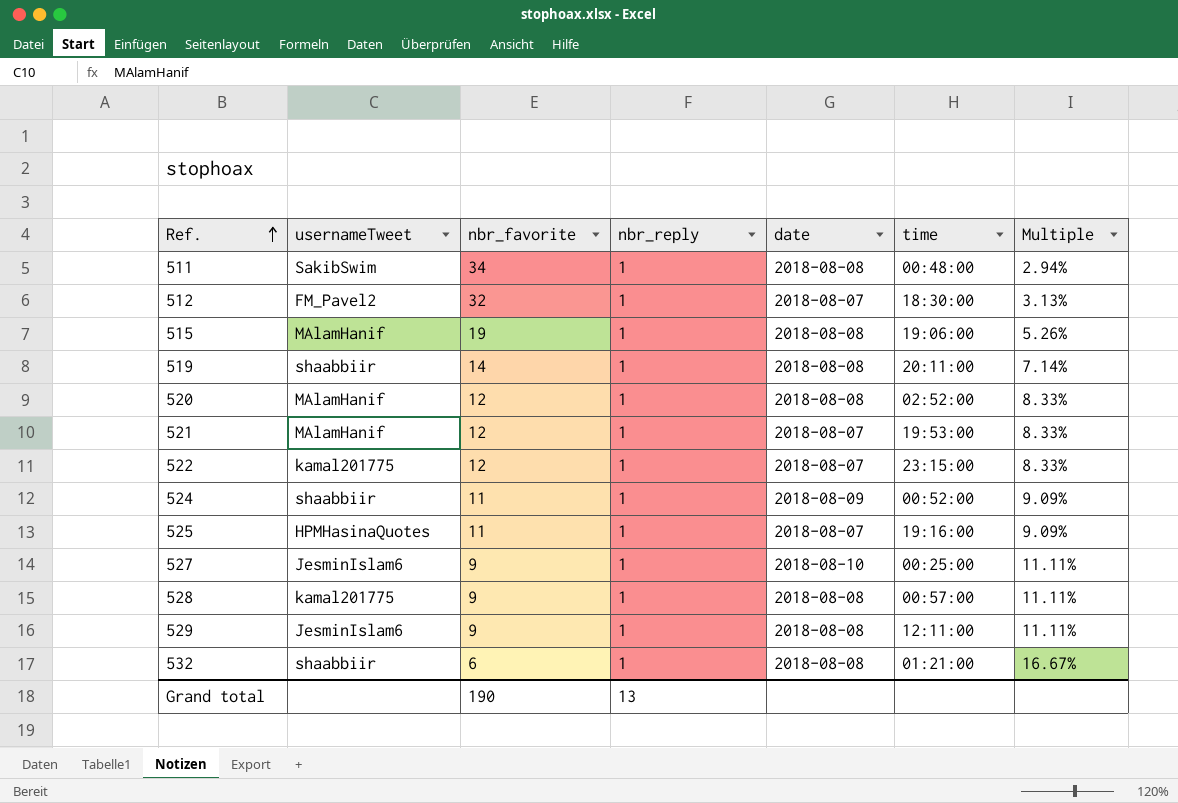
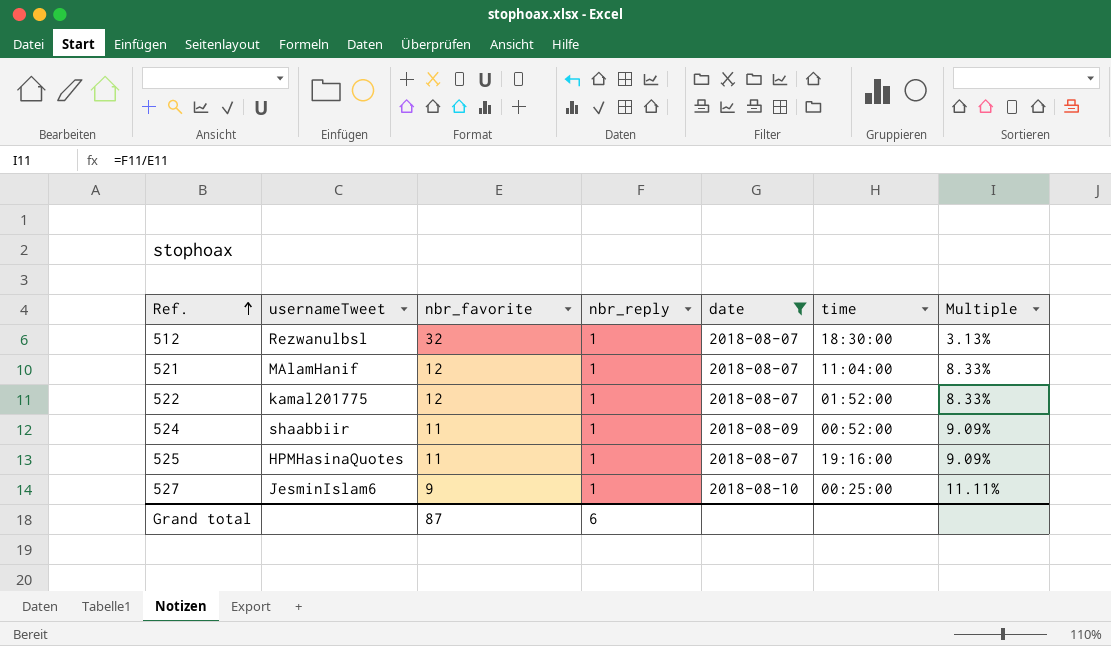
filter: none -> date != 2018-08-08
512 | usernameTweet: FM_Pavel2 -> Rezwanulbsl
521 | time: 19:53:00 -> 11:04:00
522 | time: 23:15:00 -> 01:52:00
Grand total | nbr_favorite: 190 -> 87
Grand total | nbr_reply: 13 -> 6

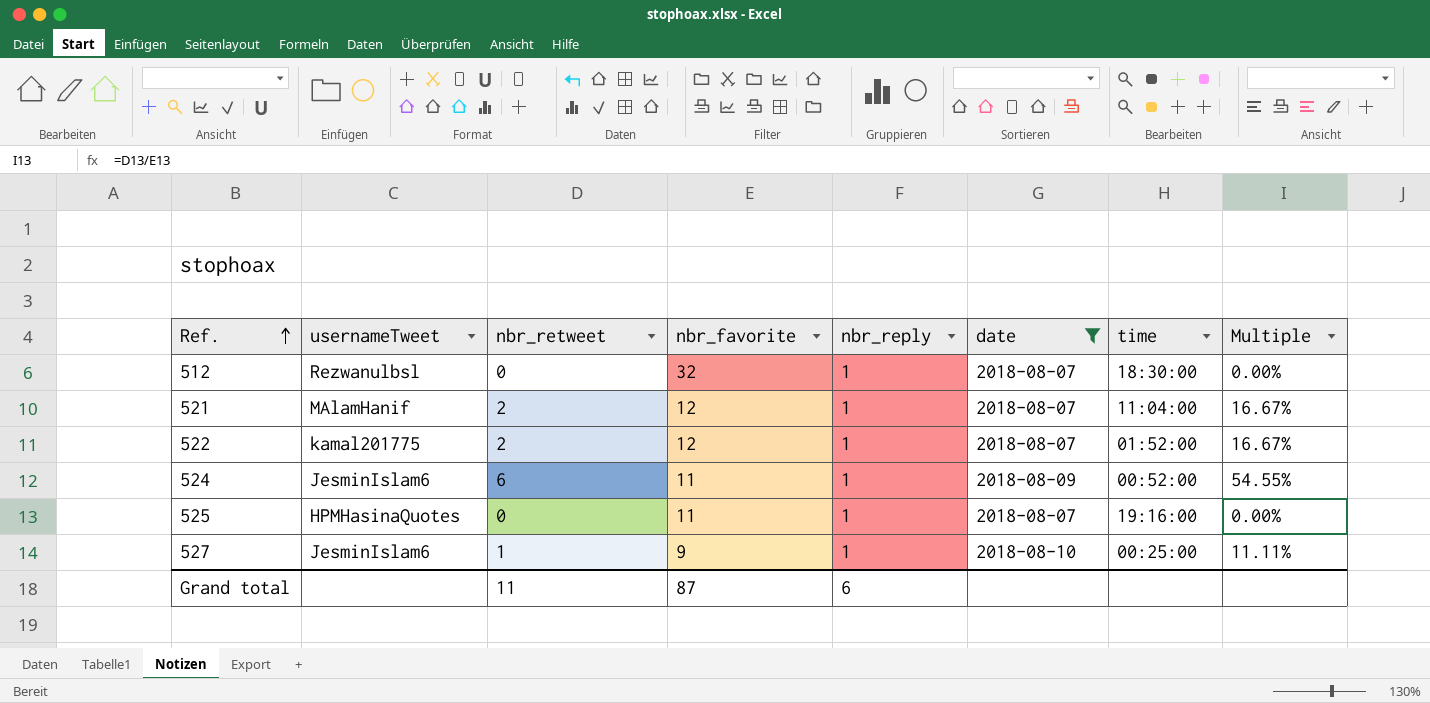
column nbr_retweet | position: none -> 3
column Multiple | formula: [nbr_reply] / [nbr_favorite] -> [nbr_retweet] / [nbr_favorite]
524 | usernameTweet: shaabbiir -> JesminIslam6

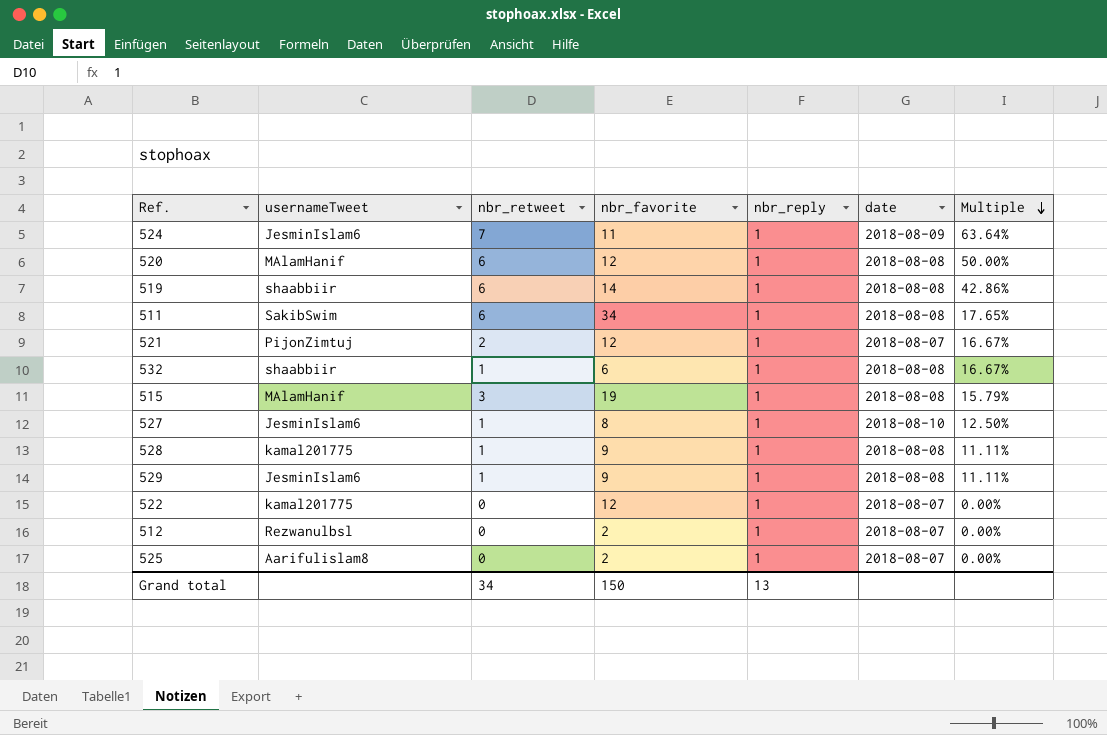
filter: date != 2018-08-08 -> none
row order: Ref. ascending -> Multiple descending
column time | position: 7 -> none
524 | nbr_retweet: 6 -> 7
524 | Multiple: 54.55% -> 63.64%
521 | usernameTweet: MAlamHanif -> PijonZimtuj
527 | nbr_favorite: 9 -> 8
527 | Multiple: 11.11% -> 12.50%
522 | nbr_retweet: 2 -> 0
522 | Multiple: 16.67% -> 0.00%
512 | nbr_favorite: 32 -> 2
525 | usernameTweet: HPMHasinaQuotes -> Aarifulislam8
525 | nbr_favorite: 11 -> 2
Grand total | nbr_retweet: 11 -> 34
Grand total | nbr_favorite: 87 -> 150
Grand total | nbr_reply: 6 -> 13

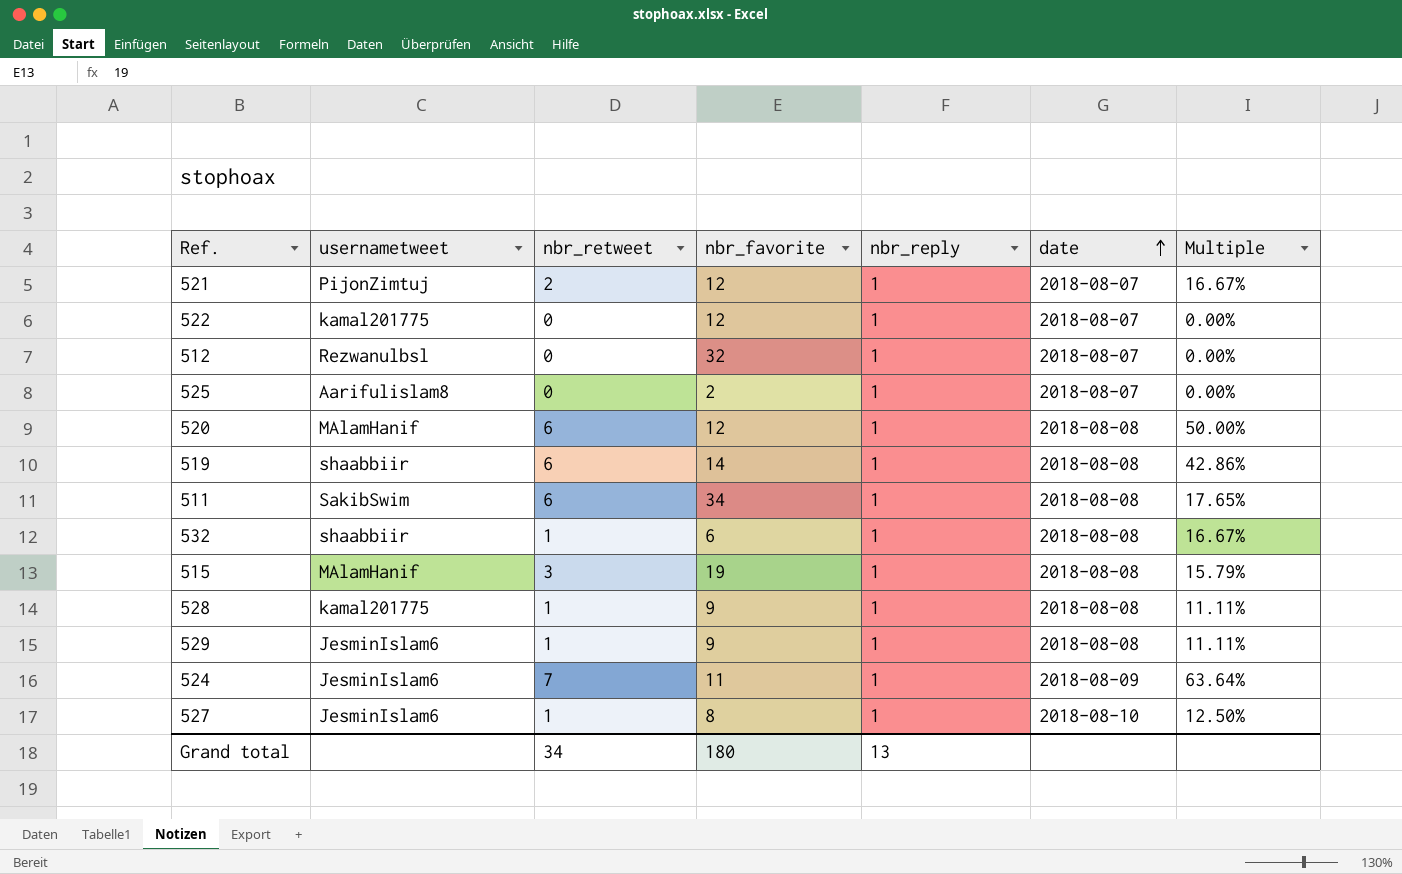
row order: Multiple descending -> date ascending
column name: usernameTweet -> usernametweet
512 | nbr_favorite: 2 -> 32
Grand total | nbr_favorite: 150 -> 180

